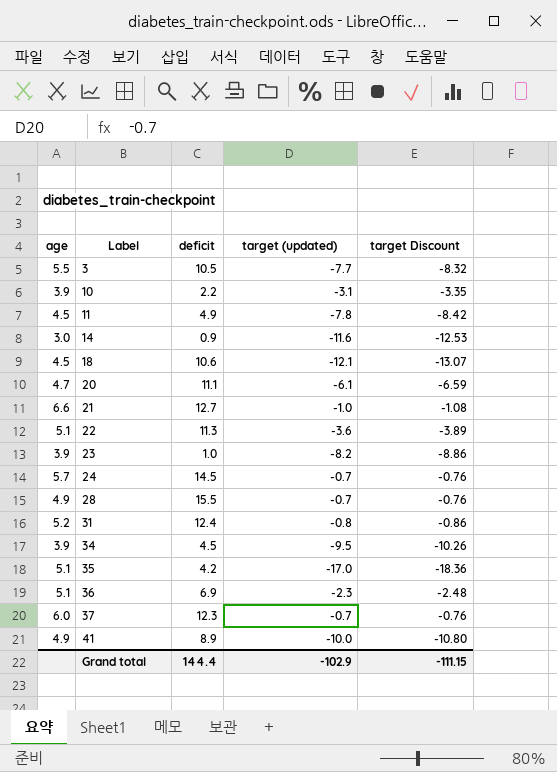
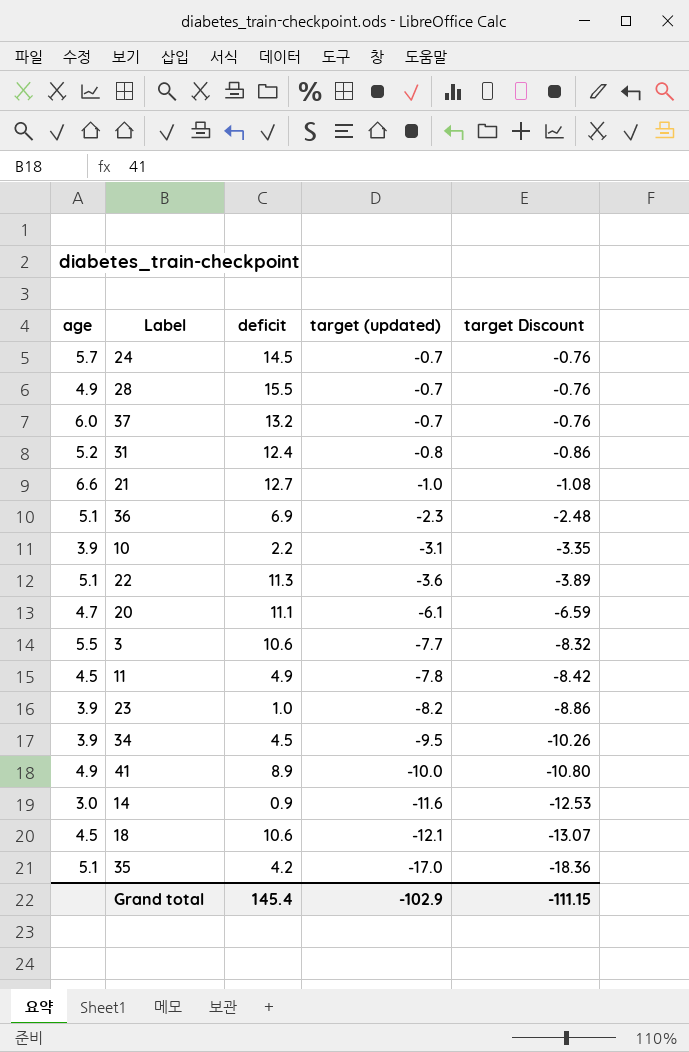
row order: Label ascending -> target (updated) descending
37 | deficit: 12.3 -> 13.2
3 | deficit: 10.5 -> 10.6
Grand total | deficit: 144.4 -> 145.4

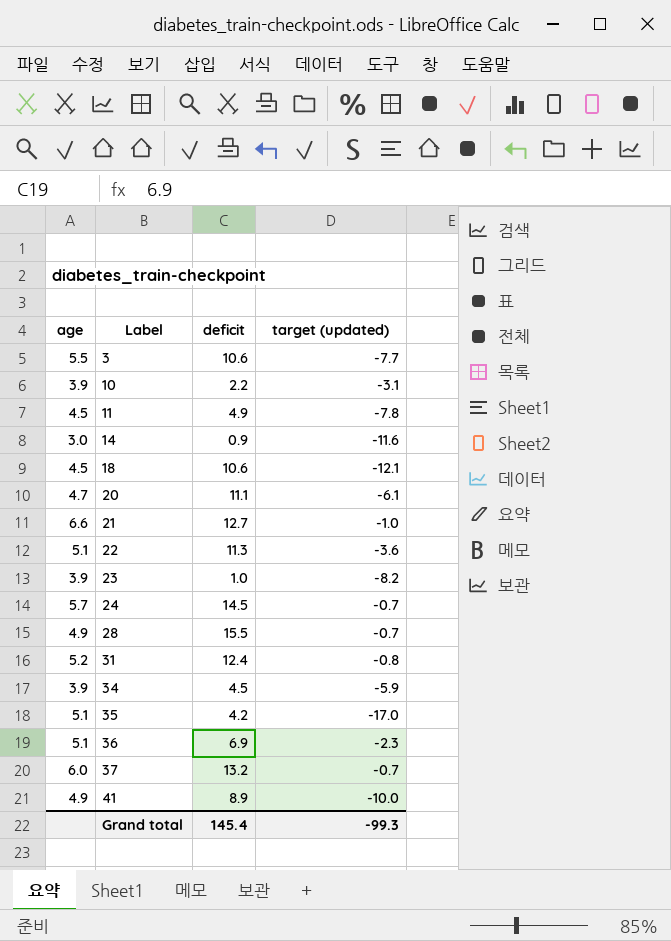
row order: target (updated) descending -> Label ascending
column target Discount | formula: [target (updated)] * 1.08 -> none
34 | target (updated): -9.5 -> -5.9
Grand total | target (updated): -102.9 -> -99.3

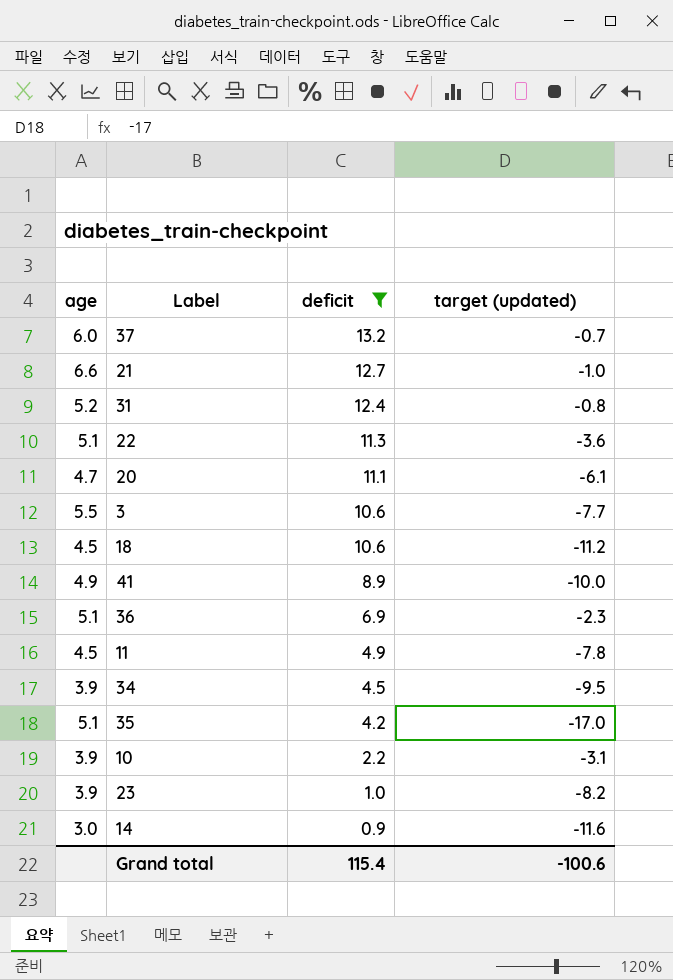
filter: none -> deficit <= 13.2
row order: Label ascending -> deficit descending
18 | target (updated): -12.1 -> -11.2
34 | target (updated): -5.9 -> -9.5
Grand total | deficit: 145.4 -> 115.4
Grand total | target (updated): -99.3 -> -100.6

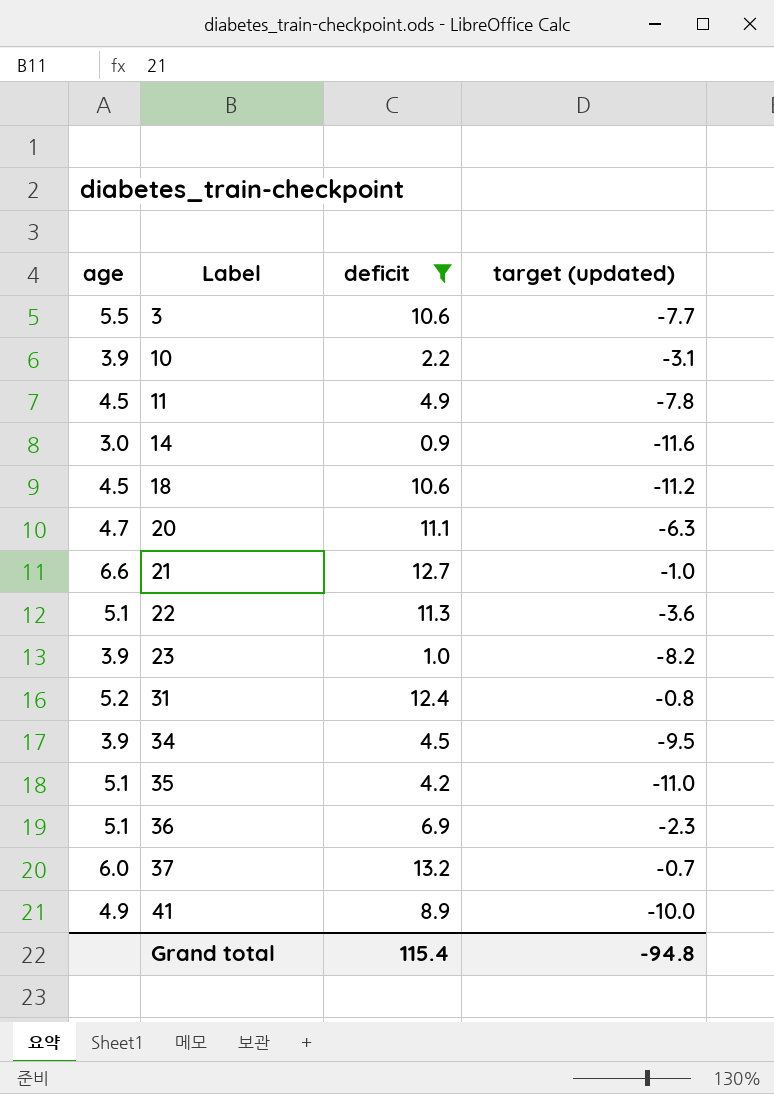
row order: deficit descending -> Label ascending
20 | target (updated): -6.1 -> -6.3
35 | target (updated): -17.0 -> -11.0
Grand total | target (updated): -100.6 -> -94.8

